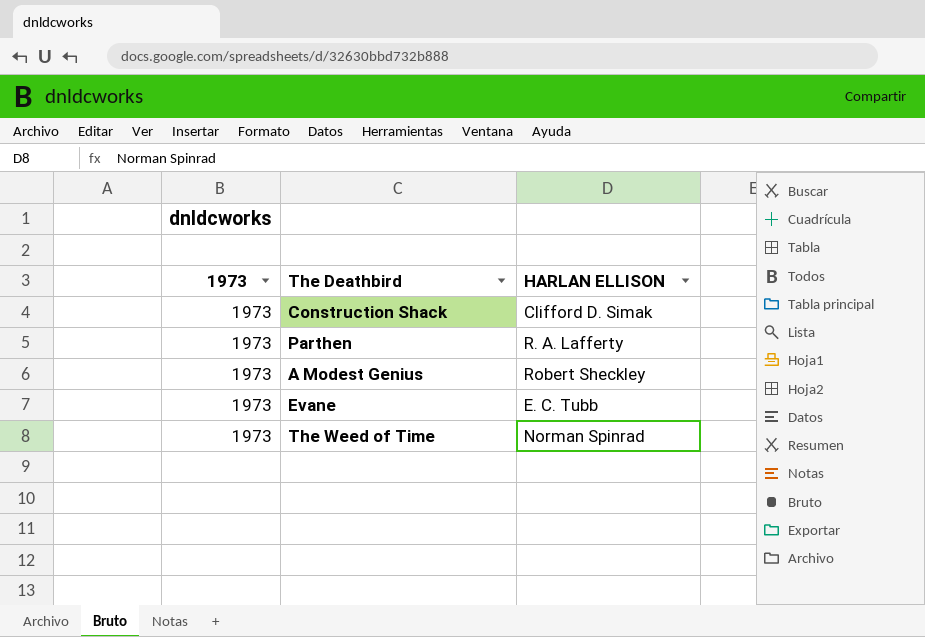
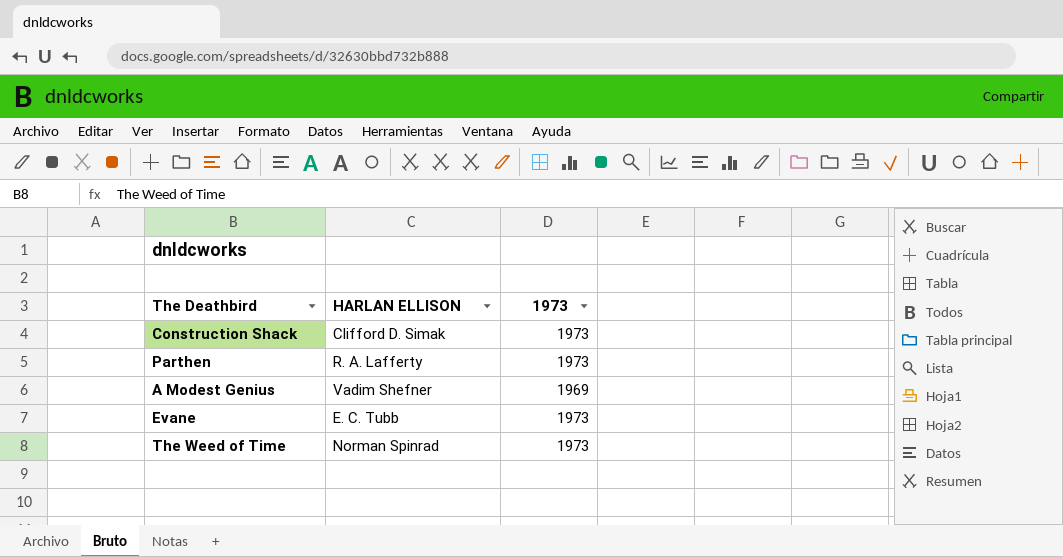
column 1973 | position: 1 -> 3
A Modest Genius | HARLAN ELLISON: Robert Sheckley -> Vadim Shefner
A Modest Genius | 1973: 1973 -> 1969

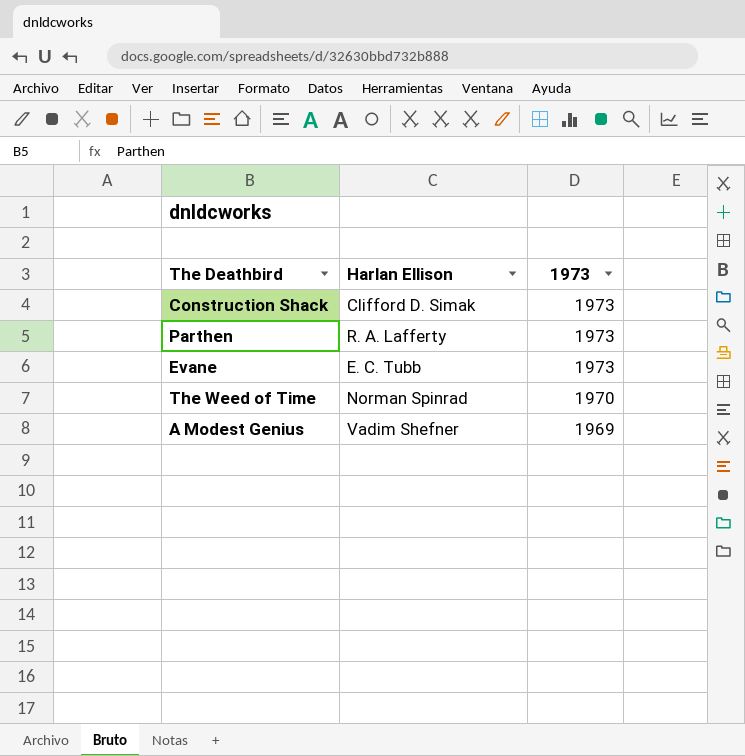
row order: none -> 1973 descending
column name: HARLAN ELLISON -> Harlan Ellison
The Weed of Time | 1973: 1973 -> 1970

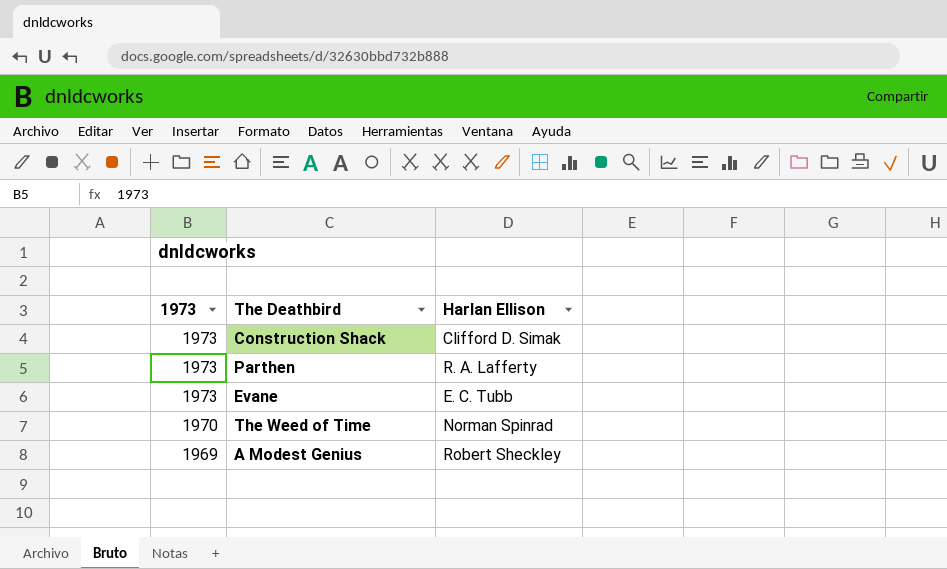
column 1973 | position: 3 -> 1
A Modest Genius | Harlan Ellison: Vadim Shefner -> Robert Sheckley

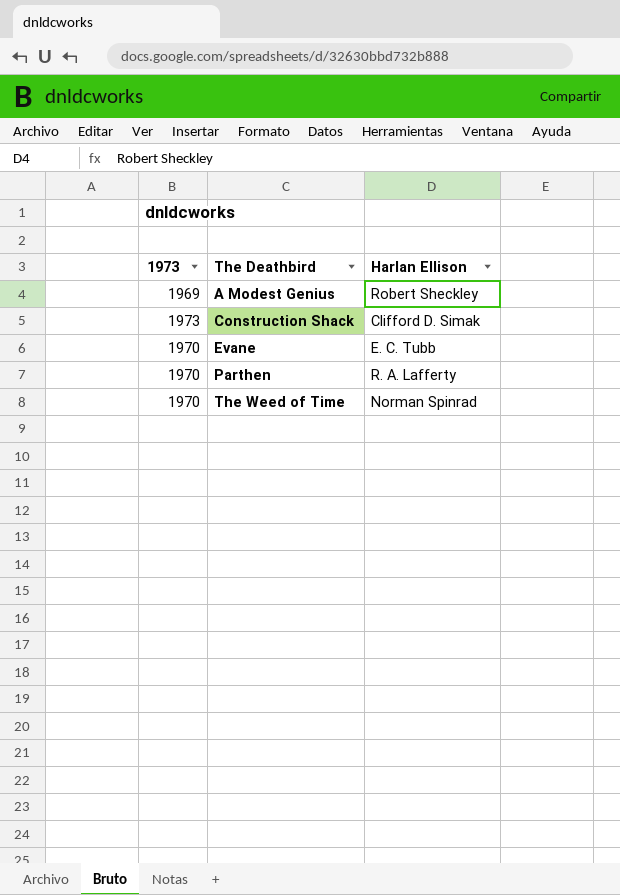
row order: 1973 descending -> The Deathbird ascending
Evane | 1973: 1973 -> 1970
Parthen | 1973: 1973 -> 1970

